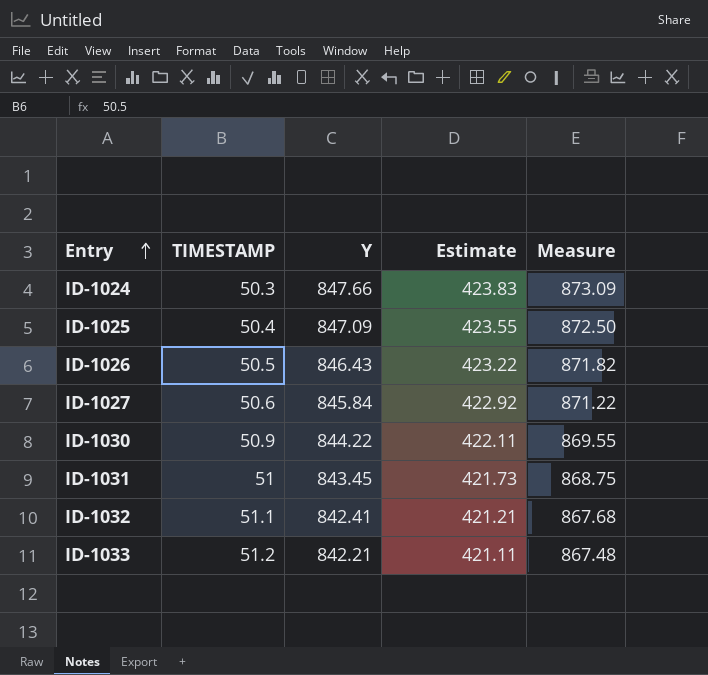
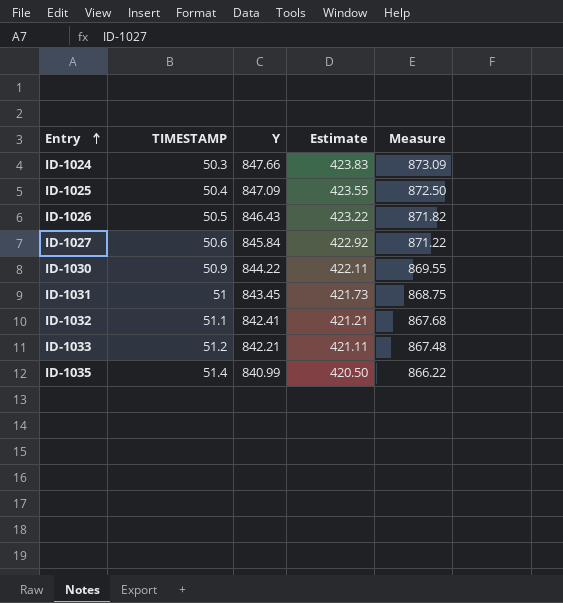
row ID-1035: none -> 51.4 | 840.99 | 420.50 | 866.22

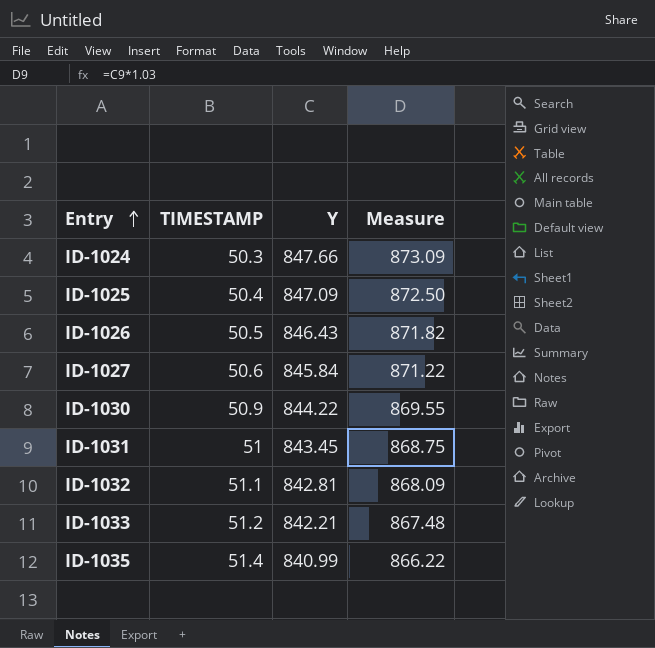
column Estimate | formula: [Y] * 0.5 -> none
ID-1032 | Y: 842.41 -> 842.81
ID-1032 | Measure: 867.68 -> 868.09

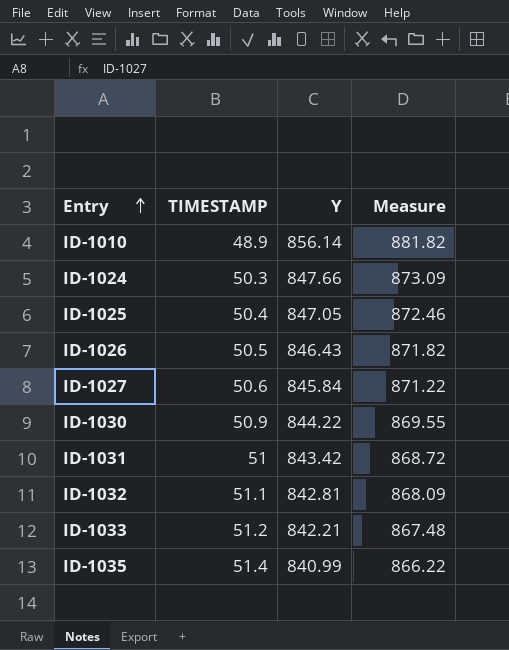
row ID-1010: none -> 48.9 | 856.14 | 881.82
ID-1025 | Y: 847.09 -> 847.05
ID-1025 | Measure: 872.50 -> 872.46
ID-1031 | Y: 843.45 -> 843.42
ID-1031 | Measure: 868.75 -> 868.72

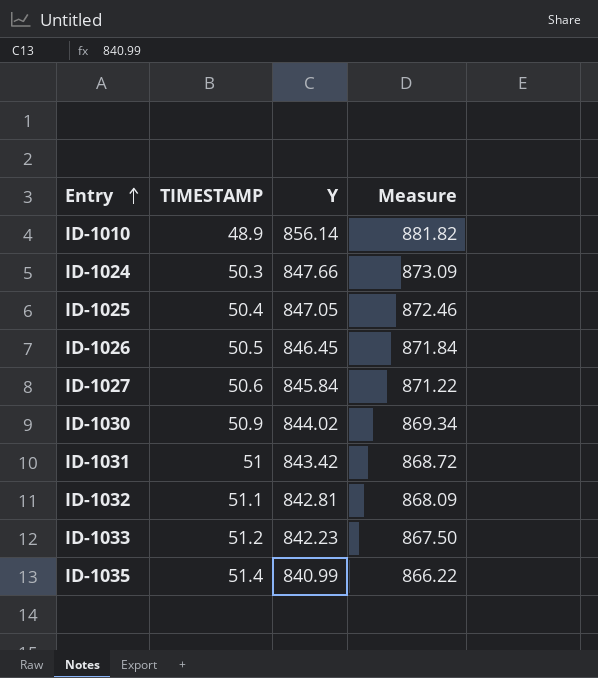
ID-1026 | Y: 846.43 -> 846.45
ID-1026 | Measure: 871.82 -> 871.84
ID-1030 | Y: 844.22 -> 844.02
ID-1030 | Measure: 869.55 -> 869.34
ID-1033 | Y: 842.21 -> 842.23
ID-1033 | Measure: 867.48 -> 867.50

